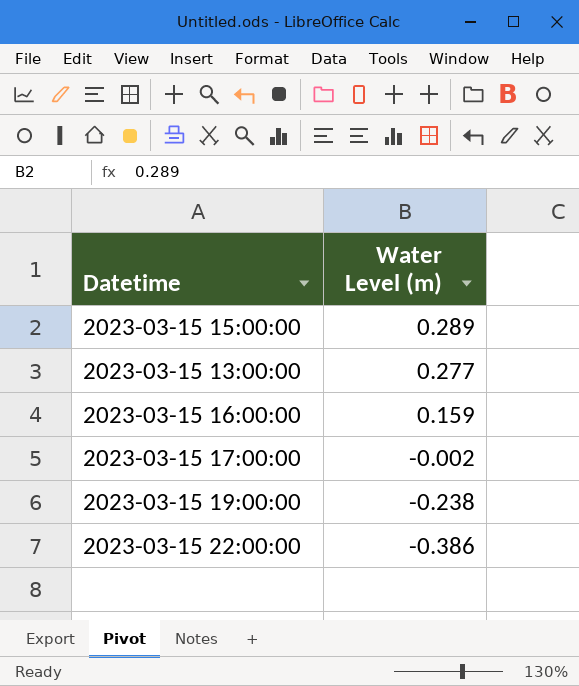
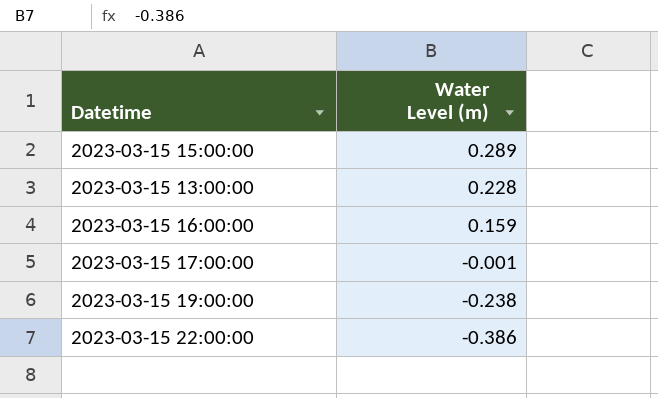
2023-03-15 13:00:00 | Water Level (m): 0.277 -> 0.228
2023-03-15 17:00:00 | Water Level (m): -0.002 -> -0.001

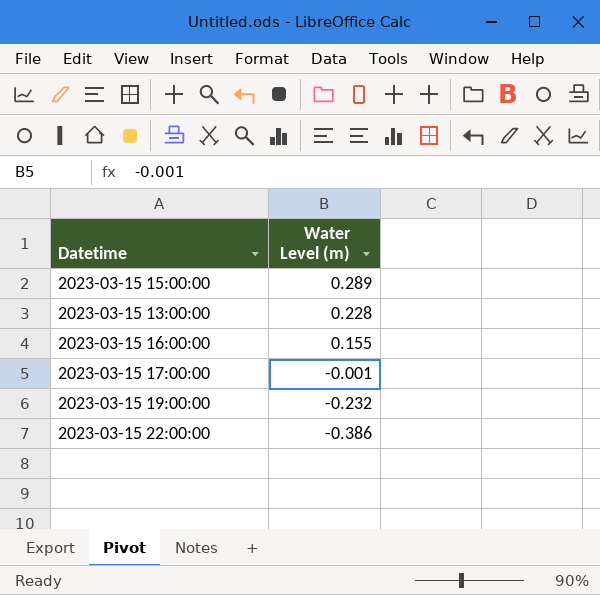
2023-03-15 16:00:00 | Water Level (m): 0.159 -> 0.155
2023-03-15 19:00:00 | Water Level (m): -0.238 -> -0.232

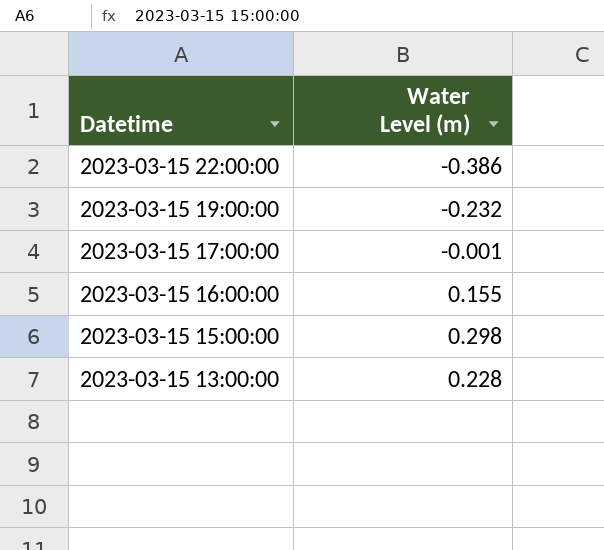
row order: Water Level (m) descending -> Datetime descending
2023-03-15 15:00:00 | Water Level (m): 0.289 -> 0.298

